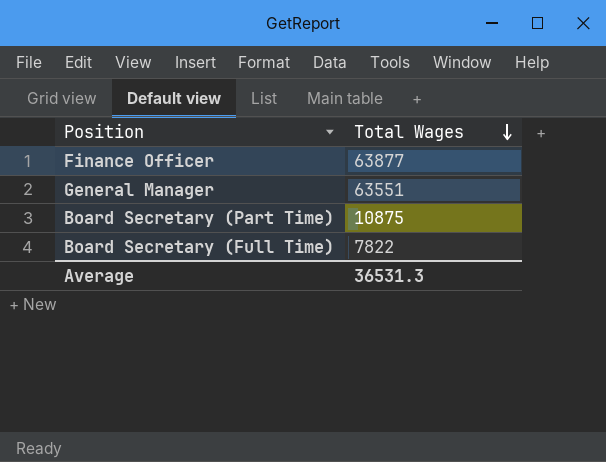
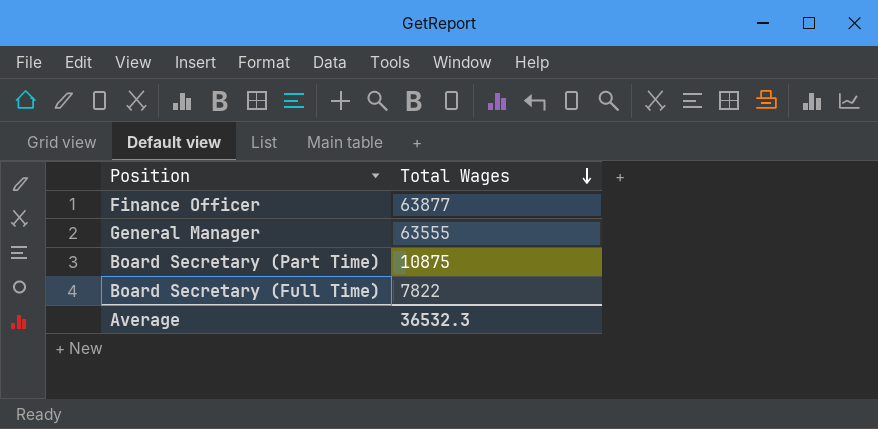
General Manager | Total Wages: 63551 -> 63555
Average | Total Wages: 36531.3 -> 36532.3

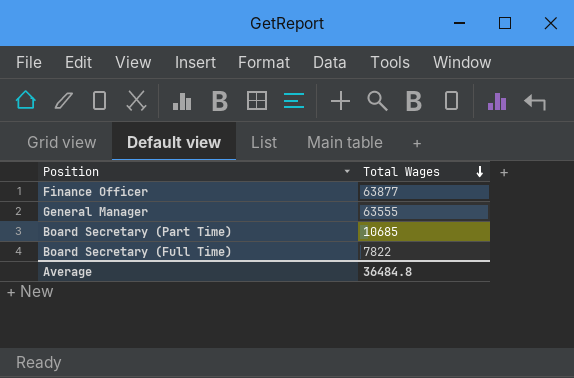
Board Secretary (Part Time) | Total Wages: 10875 -> 10685
Average | Total Wages: 36532.3 -> 36484.8

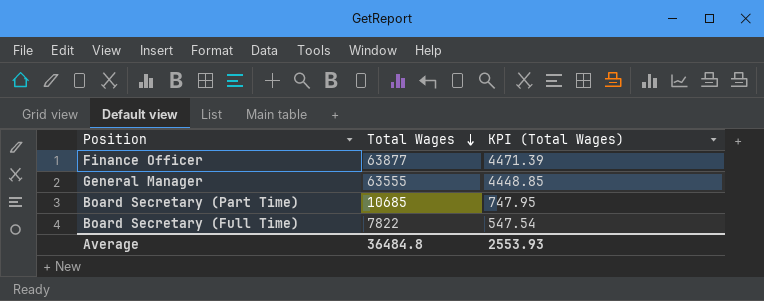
column KPI (Total Wages) | formula: none -> [Total Wages] * 0.07

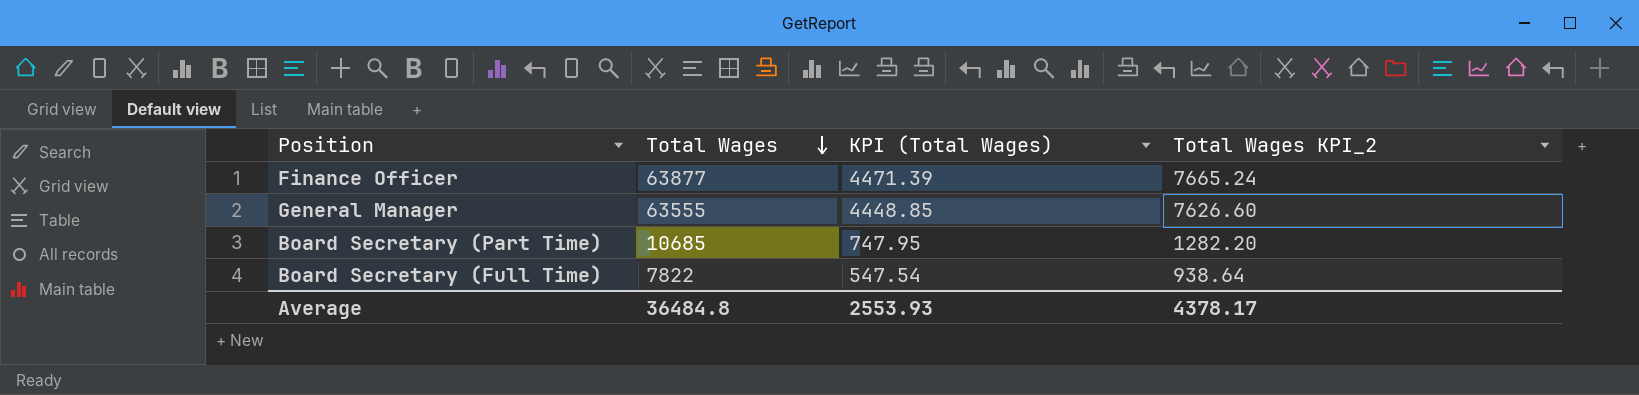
column Total Wages KPI_2 | formula: none -> [Total Wages] * 0.12

